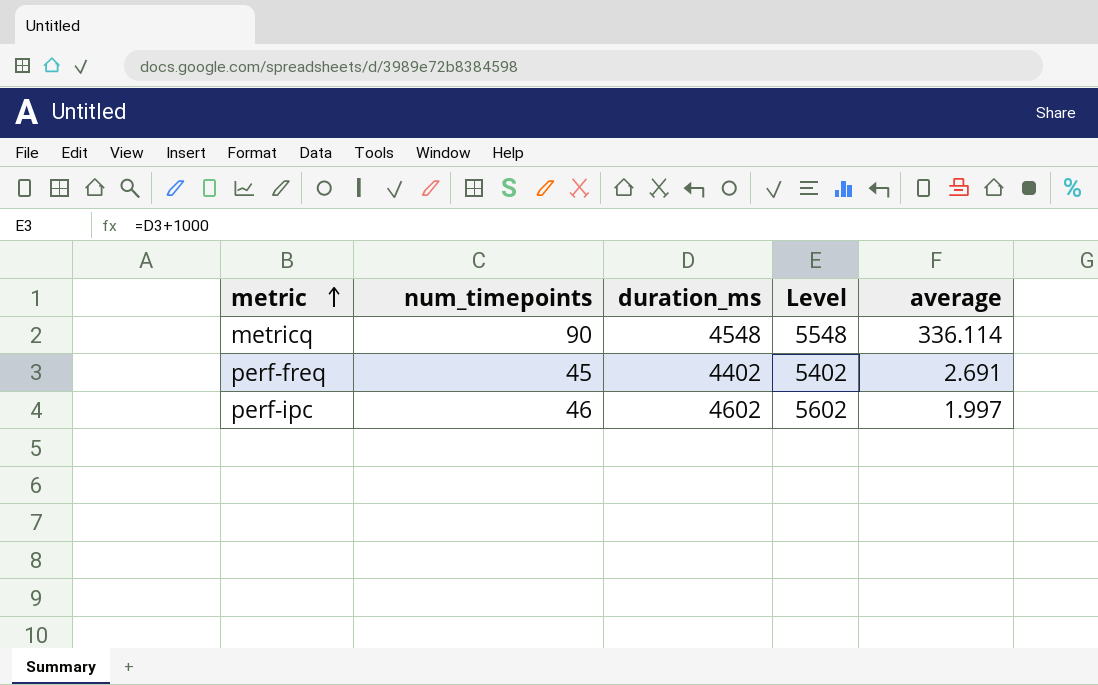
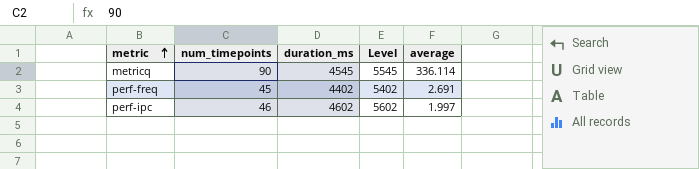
metricq | duration_ms: 4548 -> 4545
metricq | Level: 5548 -> 5545

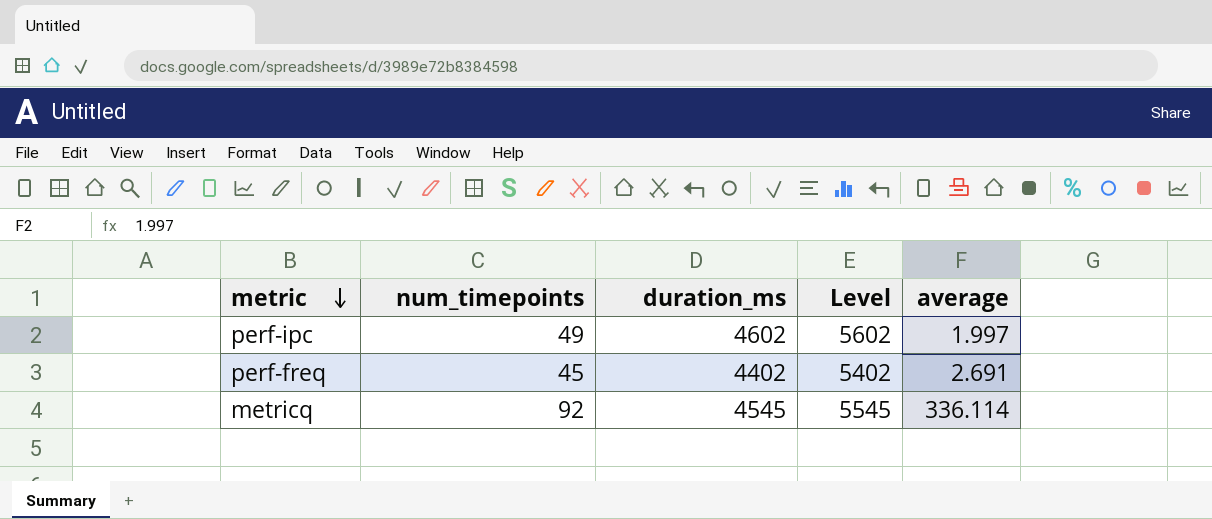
row order: metric ascending -> metric descending
perf-ipc | num_timepoints: 46 -> 49
metricq | num_timepoints: 90 -> 92

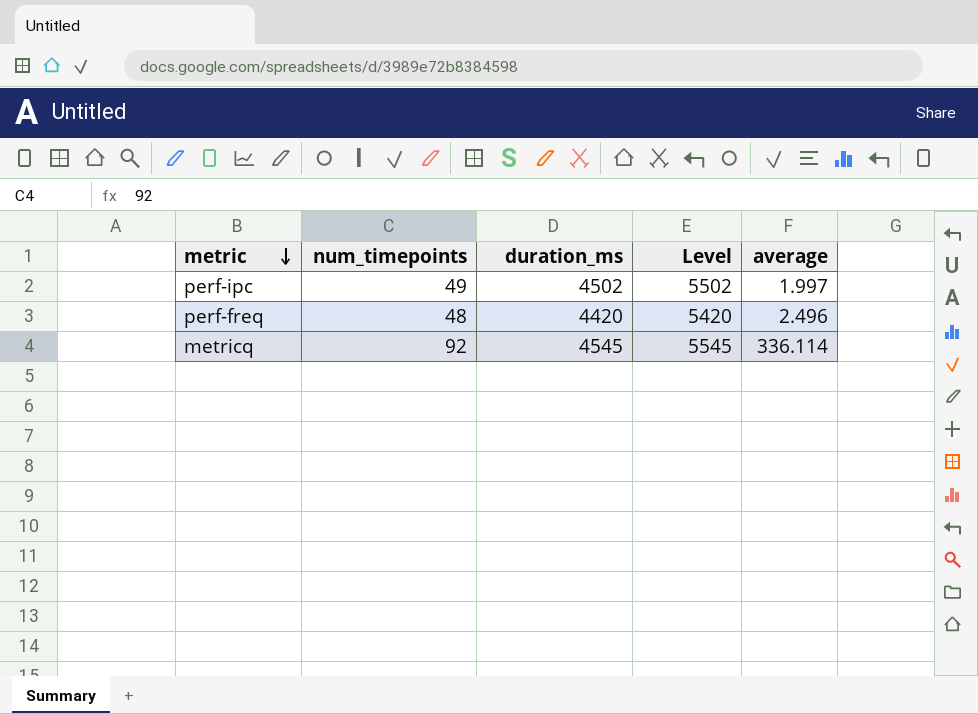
perf-ipc | duration_ms: 4602 -> 4502
perf-ipc | Level: 5602 -> 5502
perf-freq | num_timepoints: 45 -> 48
perf-freq | duration_ms: 4402 -> 4420
perf-freq | Level: 5402 -> 5420
perf-freq | average: 2.691 -> 2.496

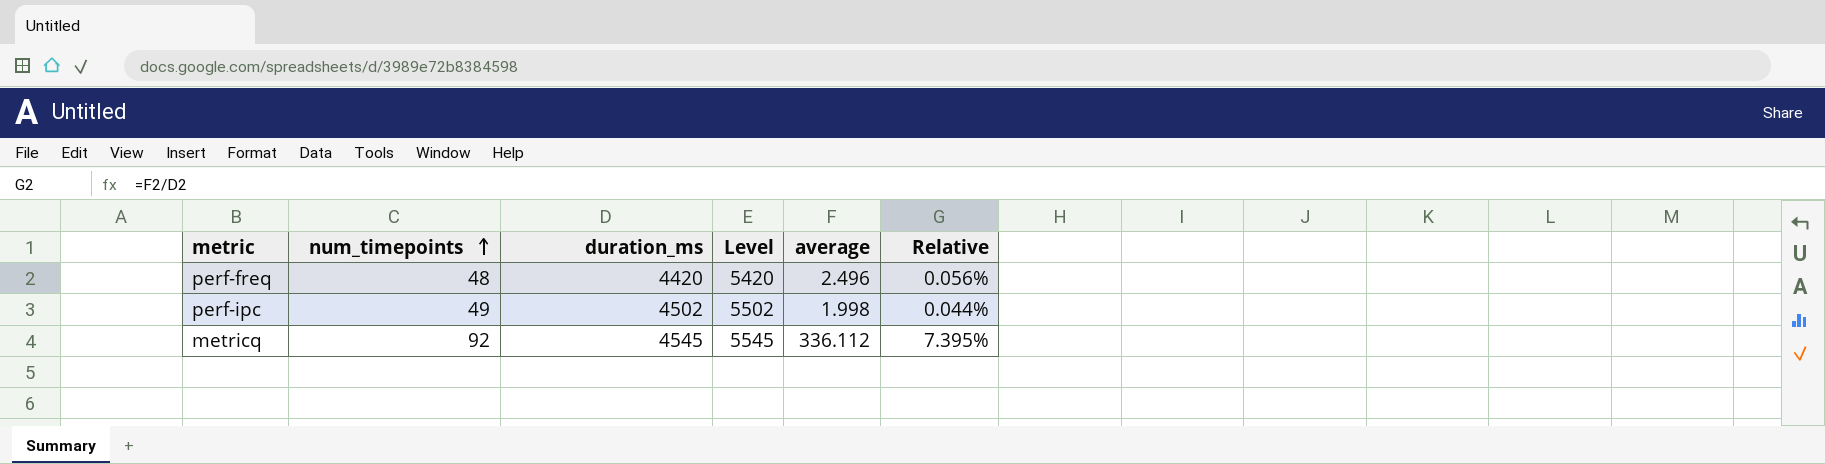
row order: metric descending -> num_timepoints ascending
column Relative | formula: none -> [average] / [duration_ms]
perf-ipc | average: 1.997 -> 1.998
metricq | average: 336.114 -> 336.112

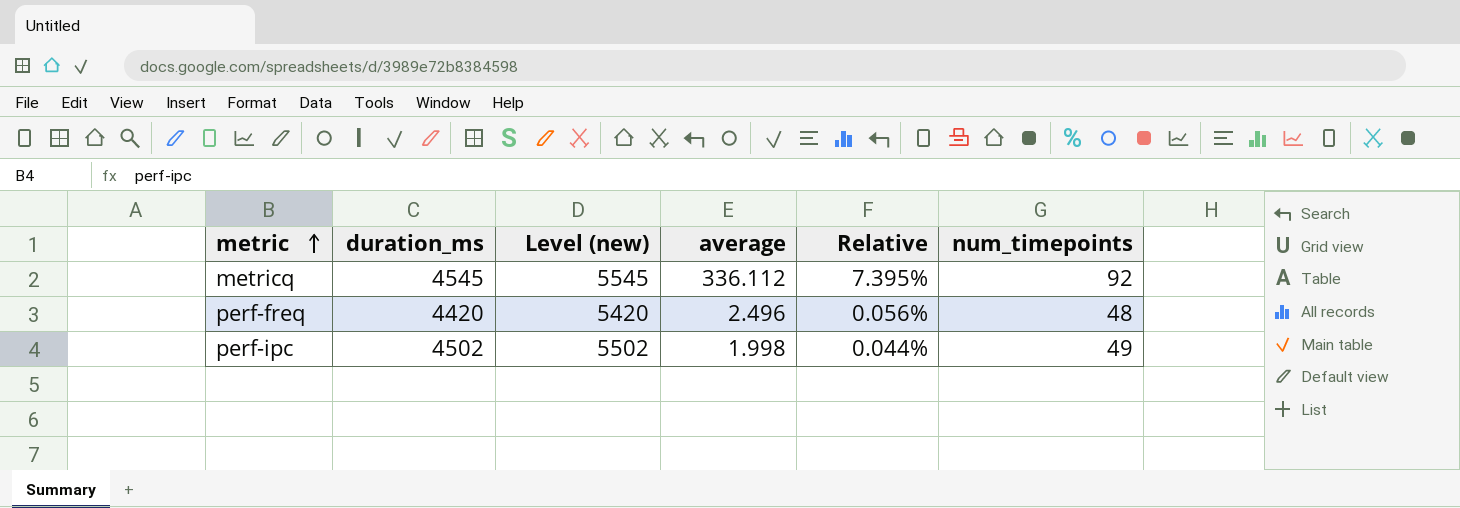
row order: num_timepoints ascending -> metric ascending
column name: Level -> Level (new)
column num_timepoints | position: 2 -> 6

